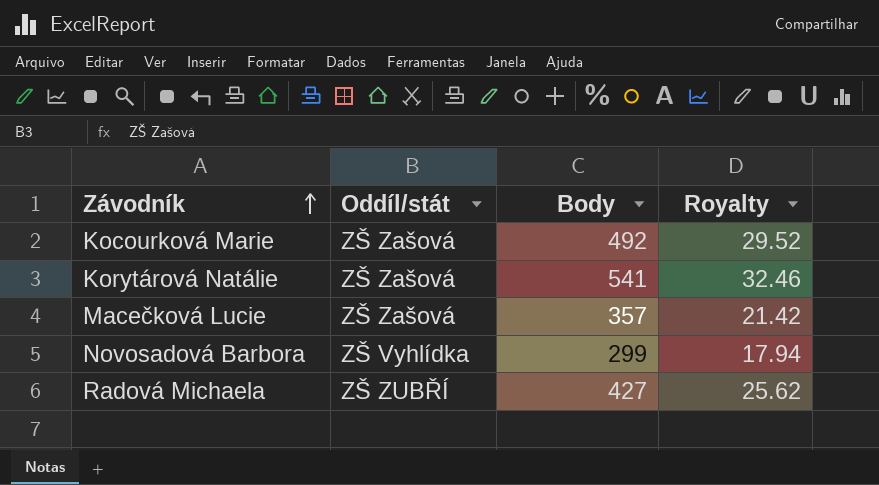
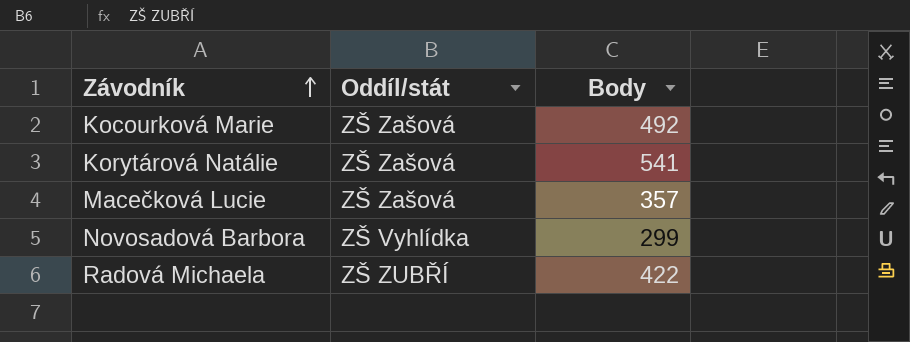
column Royalty | formula: [Body] * 0.06 -> none
Radová Michaela | Body: 427 -> 422

